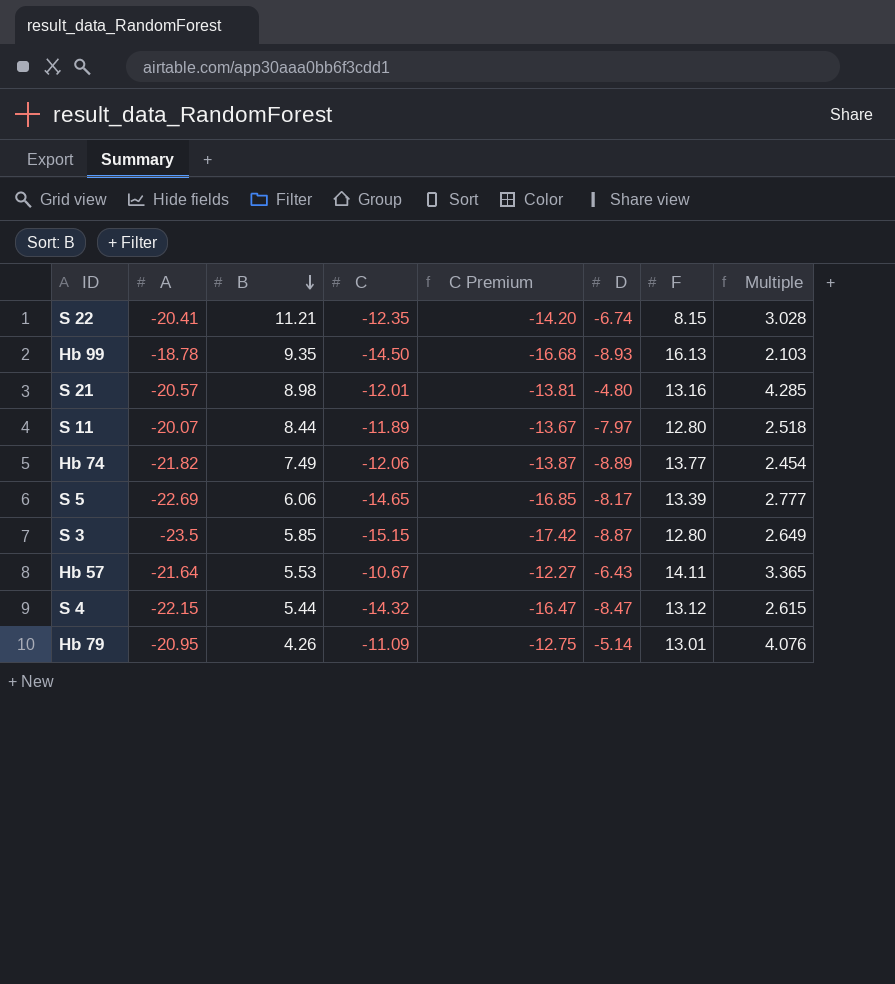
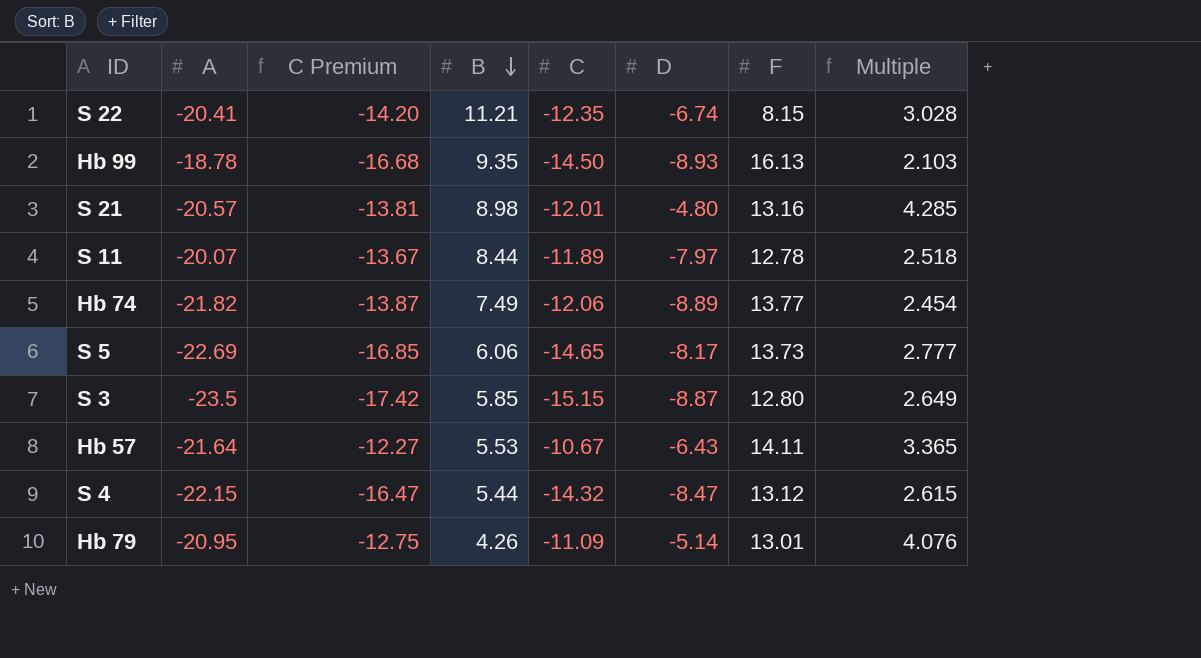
column C Premium | position: 5 -> 3
S 11 | F: 12.80 -> 12.78
S 5 | F: 13.39 -> 13.73

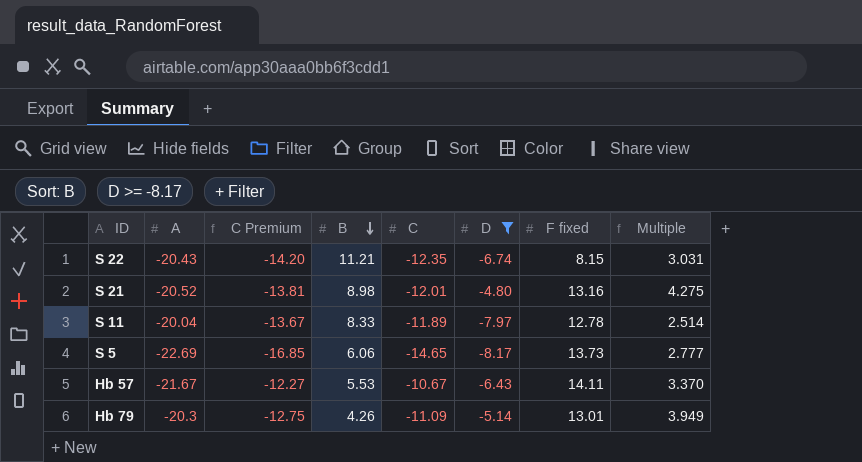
filter: none -> D >= -8.17
column name: F -> F fixed
S 22 | A: -20.41 -> -20.43
S 22 | Multiple: 3.028 -> 3.031
S 21 | A: -20.57 -> -20.52
S 21 | Multiple: 4.285 -> 4.275
S 11 | A: -20.07 -> -20.04
S 11 | B: 8.44 -> 8.33
S 11 | Multiple: 2.518 -> 2.514
Hb 57 | A: -21.64 -> -21.67
Hb 57 | Multiple: 3.365 -> 3.370
Hb 79 | A: -20.95 -> -20.3
Hb 79 | Multiple: 4.076 -> 3.949

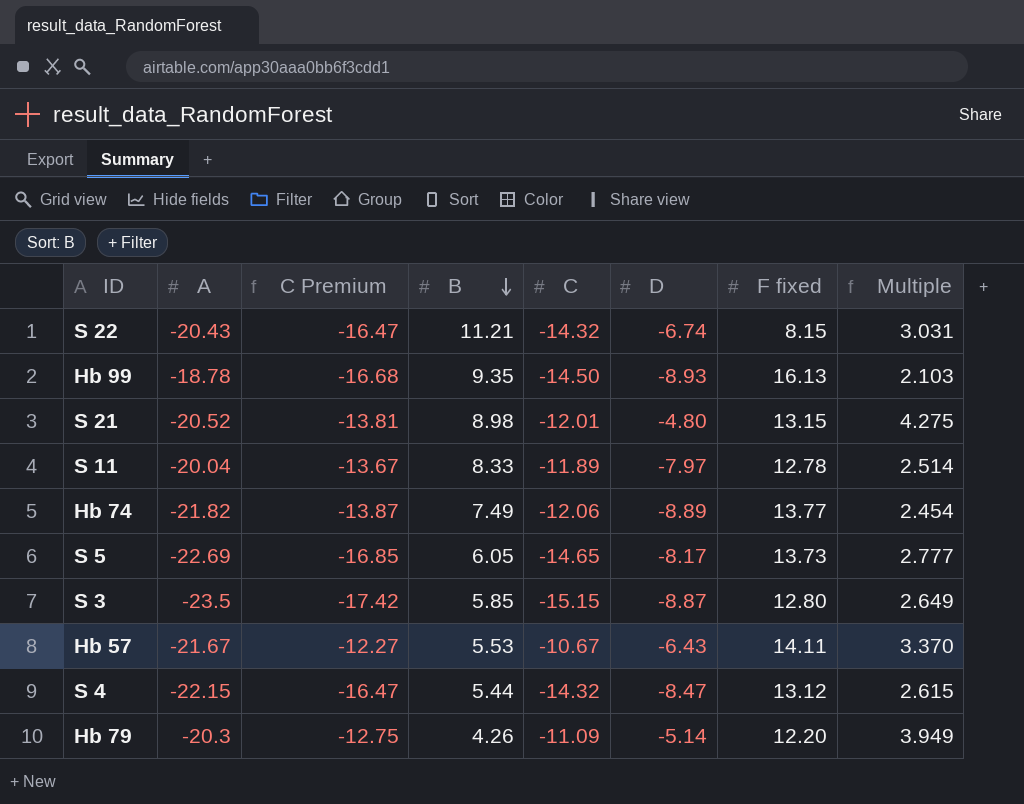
filter: D >= -8.17 -> none
S 22 | C Premium: -14.20 -> -16.47
S 22 | C: -12.35 -> -14.32
S 21 | F fixed: 13.16 -> 13.15
S 5 | B: 6.06 -> 6.05
Hb 79 | F fixed: 13.01 -> 12.20

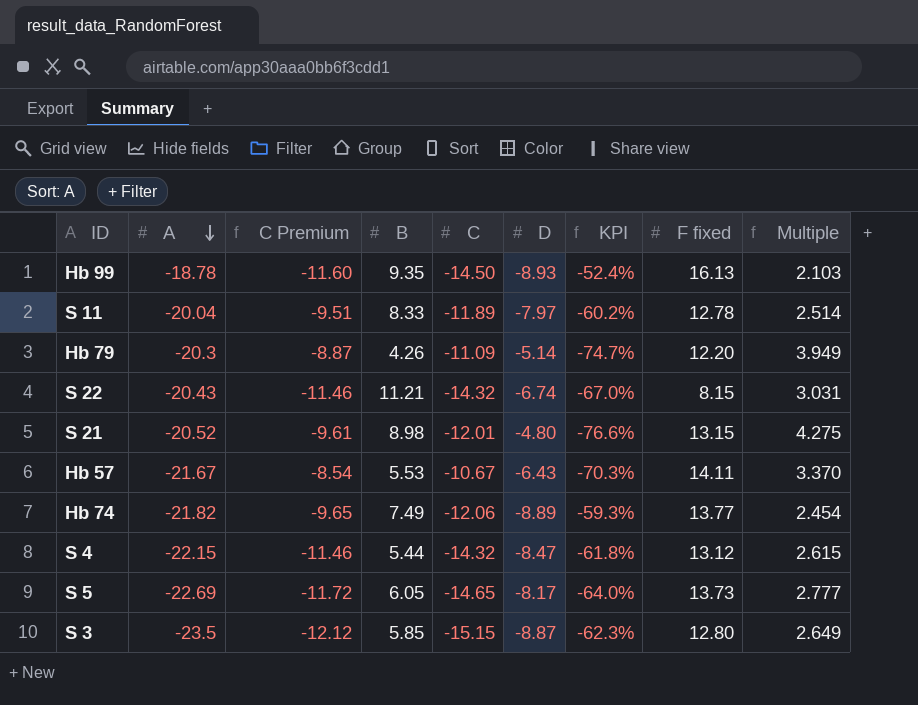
row order: B descending -> A descending
column C Premium | formula: [C] * 1.15 -> [C] * 0.8
column KPI | formula: none -> ([D] - [A]) / [A]

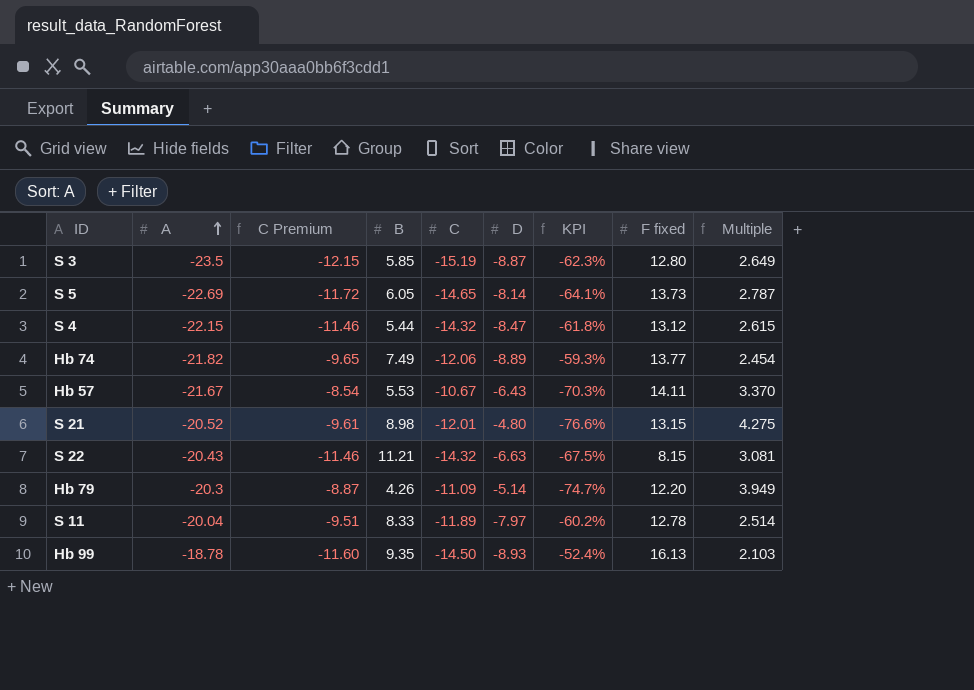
row order: A descending -> A ascending
S 3 | C Premium: -12.12 -> -12.15
S 3 | C: -15.15 -> -15.19
S 5 | D: -8.17 -> -8.14
S 5 | KPI: -64.0% -> -64.1%
S 5 | Multiple: 2.777 -> 2.787
S 22 | D: -6.74 -> -6.63
S 22 | KPI: -67.0% -> -67.5%
S 22 | Multiple: 3.031 -> 3.081

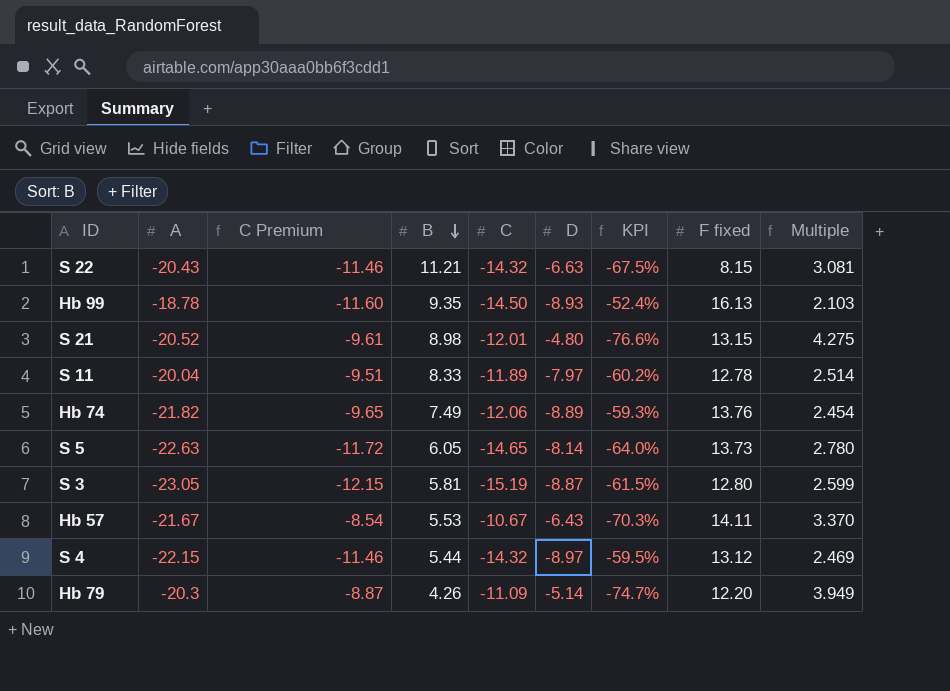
row order: A ascending -> B descending
Hb 74 | F fixed: 13.77 -> 13.76
S 5 | A: -22.69 -> -22.63
S 5 | KPI: -64.1% -> -64.0%
S 5 | Multiple: 2.787 -> 2.780
S 3 | A: -23.5 -> -23.05
S 3 | B: 5.85 -> 5.81
S 3 | KPI: -62.3% -> -61.5%
S 3 | Multiple: 2.649 -> 2.599
S 4 | D: -8.47 -> -8.97
S 4 | KPI: -61.8% -> -59.5%
S 4 | Multiple: 2.615 -> 2.469

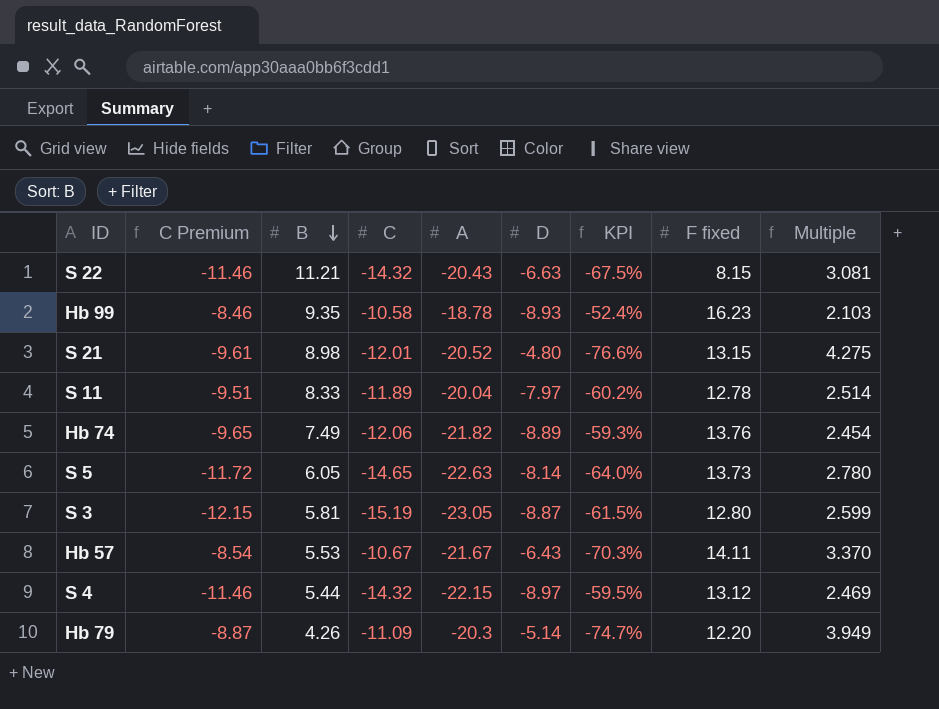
column A | position: 2 -> 5
Hb 99 | C Premium: -11.60 -> -8.46
Hb 99 | C: -14.50 -> -10.58
Hb 99 | F fixed: 16.13 -> 16.23

